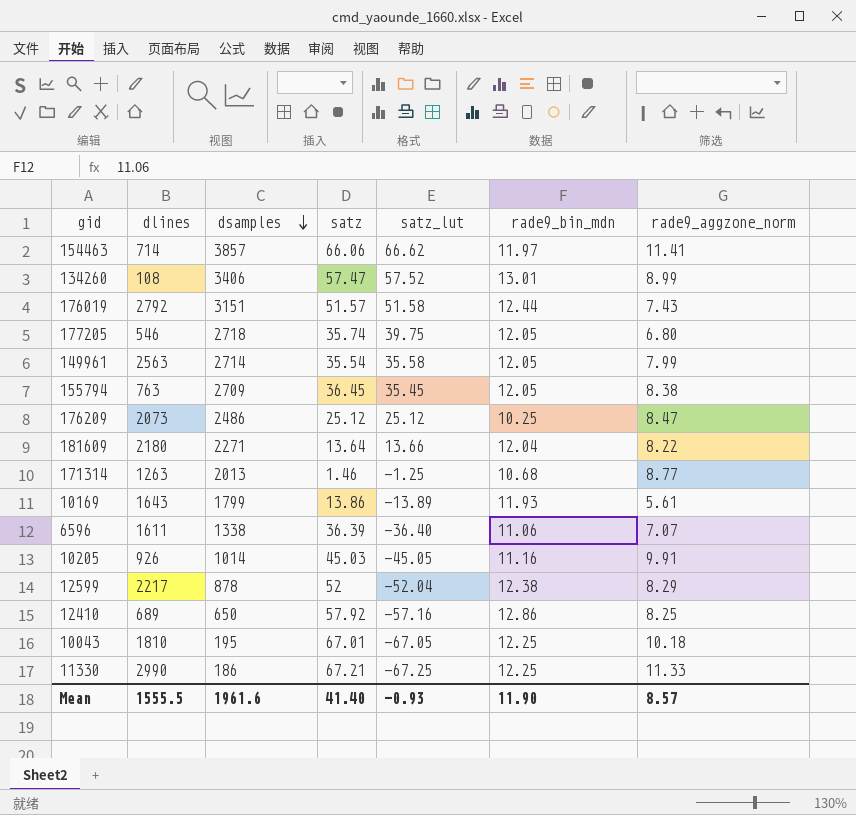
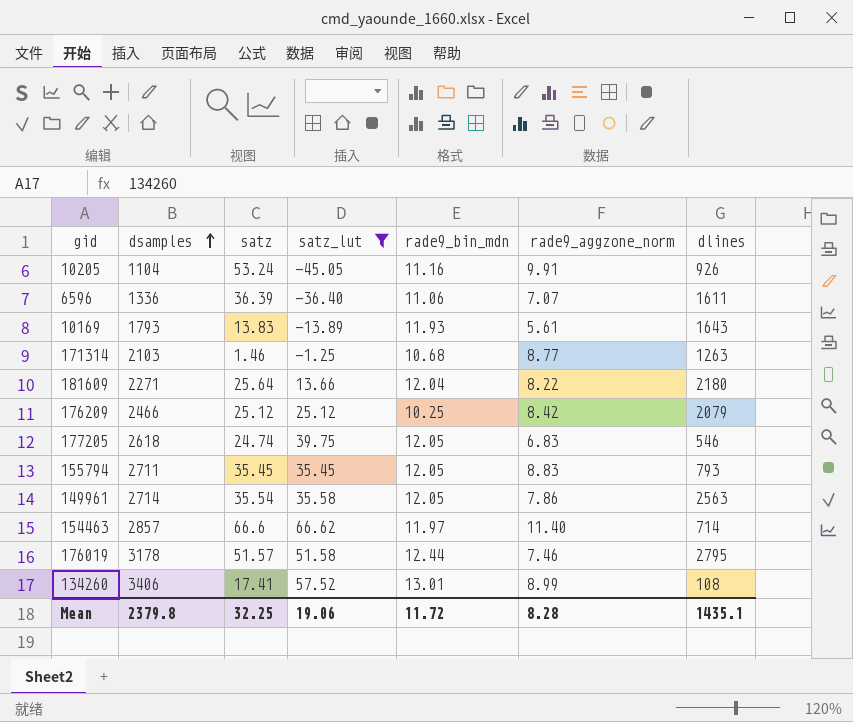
filter: none -> satz_lut >= -45.05
row order: dsamples descending -> dsamples ascending
column dlines | position: 2 -> 7
10205 | dsamples: 1014 -> 1104
10205 | satz: 45.03 -> 53.24
6596 | dsamples: 1338 -> 1336
10169 | dsamples: 1799 -> 1793
10169 | satz: 13.86 -> 13.83
171314 | dsamples: 2013 -> 2103
181609 | satz: 13.64 -> 25.64
176209 | dsamples: 2486 -> 2466
176209 | rade9_aggzone_norm: 8.47 -> 8.42
176209 | dlines: 2073 -> 2079
177205 | dsamples: 2718 -> 2618
177205 | satz: 35.74 -> 24.74
177205 | rade9_aggzone_norm: 6.80 -> 6.83
155794 | dsamples: 2709 -> 2711
155794 | satz: 36.45 -> 35.45
155794 | rade9_aggzone_norm: 8.38 -> 8.83
155794 | dlines: 763 -> 793
149961 | rade9_aggzone_norm: 7.99 -> 7.86
154463 | dsamples: 3857 -> 2857
154463 | satz: 66.06 -> 66.6
154463 | rade9_aggzone_norm: 11.41 -> 11.40
176019 | dsamples: 3151 -> 3178
176019 | rade9_aggzone_norm: 7.43 -> 7.46
176019 | dlines: 2792 -> 2795
134260 | satz: 57.47 -> 17.41
Mean | dsamples: 1961.6 -> 2379.8
Mean | satz: 41.40 -> 32.25
Mean | satz_lut: -0.93 -> 19.06
Mean | rade9_bin_mdn: 11.90 -> 11.72
Mean | rade9_aggzone_norm: 8.57 -> 8.28
Mean | dlines: 1555.5 -> 1435.1

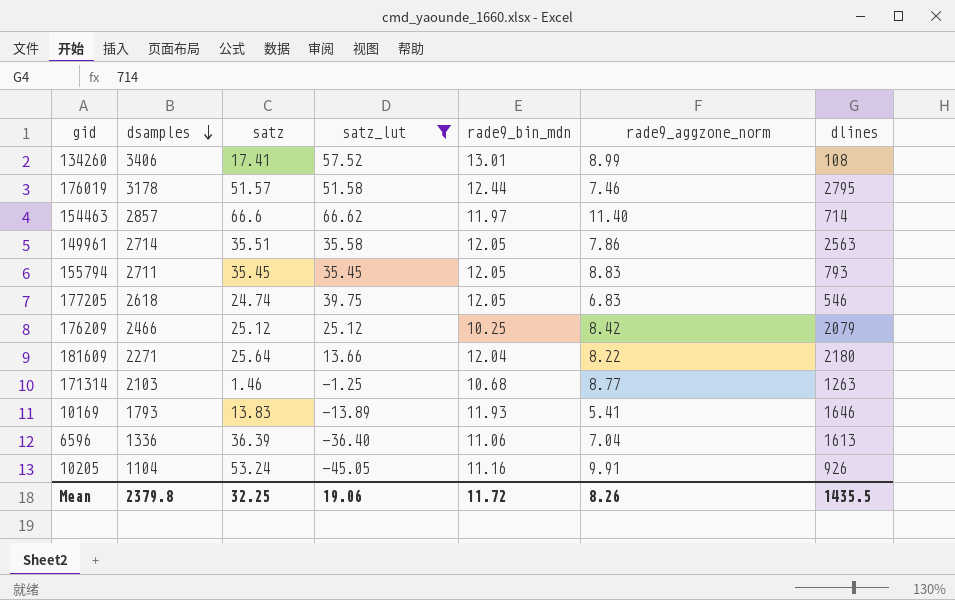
row order: dsamples ascending -> dsamples descending
149961 | satz: 35.54 -> 35.51
10169 | rade9_aggzone_norm: 5.61 -> 5.41
10169 | dlines: 1643 -> 1646
6596 | rade9_aggzone_norm: 7.07 -> 7.04
6596 | dlines: 1611 -> 1613
Mean | rade9_aggzone_norm: 8.28 -> 8.26
Mean | dlines: 1435.1 -> 1435.5

